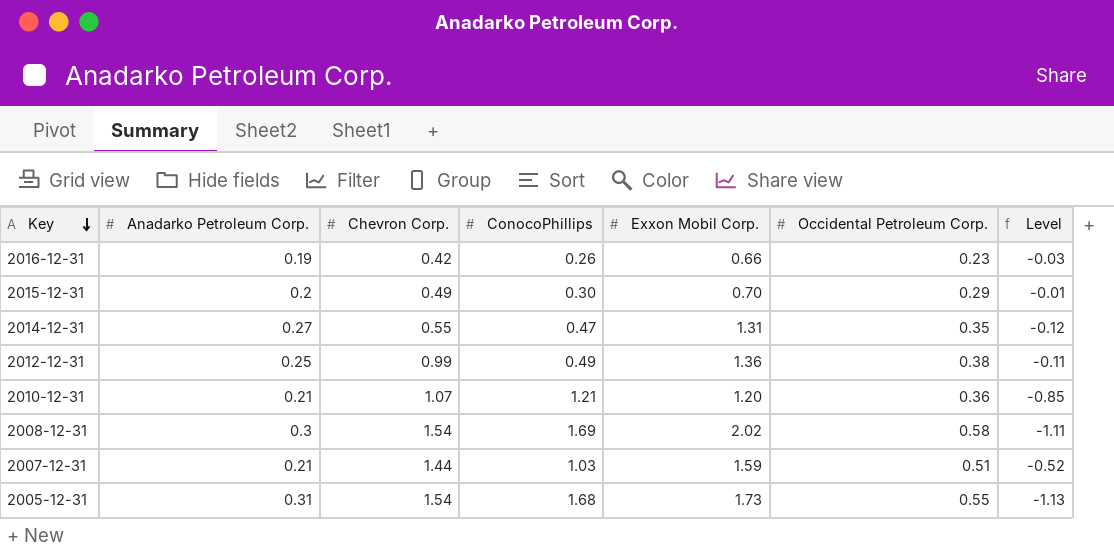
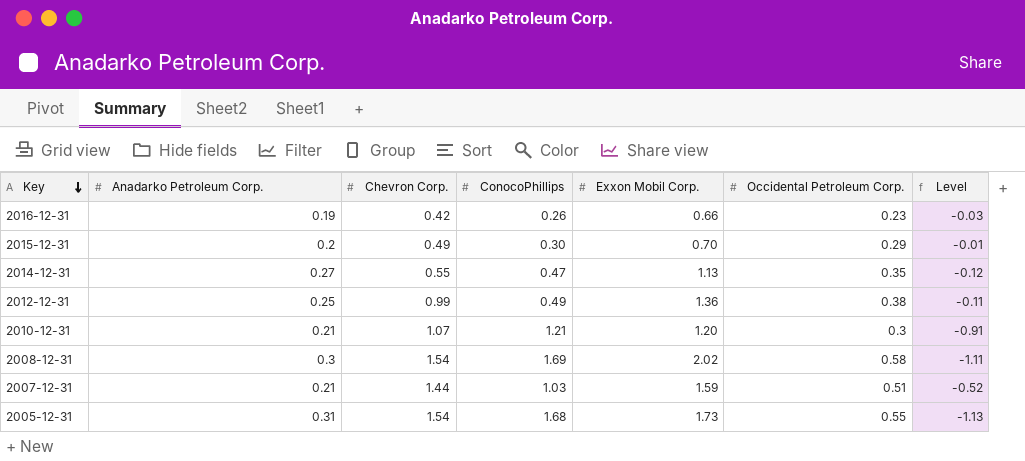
2014-12-31 | Exxon Mobil Corp.: 1.31 -> 1.13
2010-12-31 | Occidental Petroleum Corp.: 0.36 -> 0.3
2010-12-31 | Level: -0.85 -> -0.91

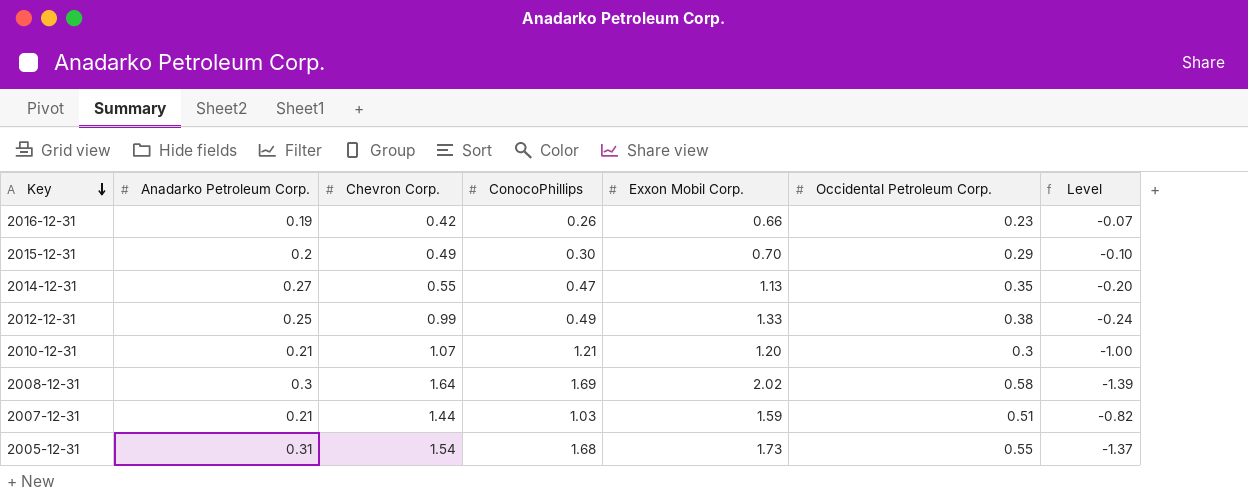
column Level | formula: [Occidental Petroleum Corp.] - [ConocoPhillips] -> [Anadarko Petroleum Corp.] - [ConocoPhillips]
2012-12-31 | Exxon Mobil Corp.: 1.36 -> 1.33
2008-12-31 | Chevron Corp.: 1.54 -> 1.64

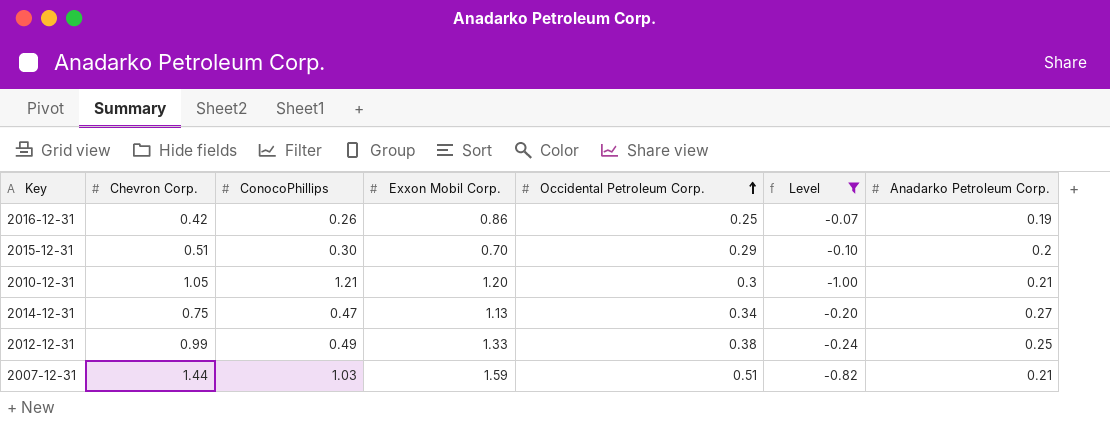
filter: none -> Level >= -1.00
row order: Key descending -> Occidental Petroleum Corp. ascending
column Anadarko Petroleum Corp. | position: 2 -> 7
2016-12-31 | Exxon Mobil Corp.: 0.66 -> 0.86
2016-12-31 | Occidental Petroleum Corp.: 0.23 -> 0.25
2015-12-31 | Chevron Corp.: 0.49 -> 0.51
2010-12-31 | Chevron Corp.: 1.07 -> 1.05
2014-12-31 | Chevron Corp.: 0.55 -> 0.75
2014-12-31 | Occidental Petroleum Corp.: 0.35 -> 0.34

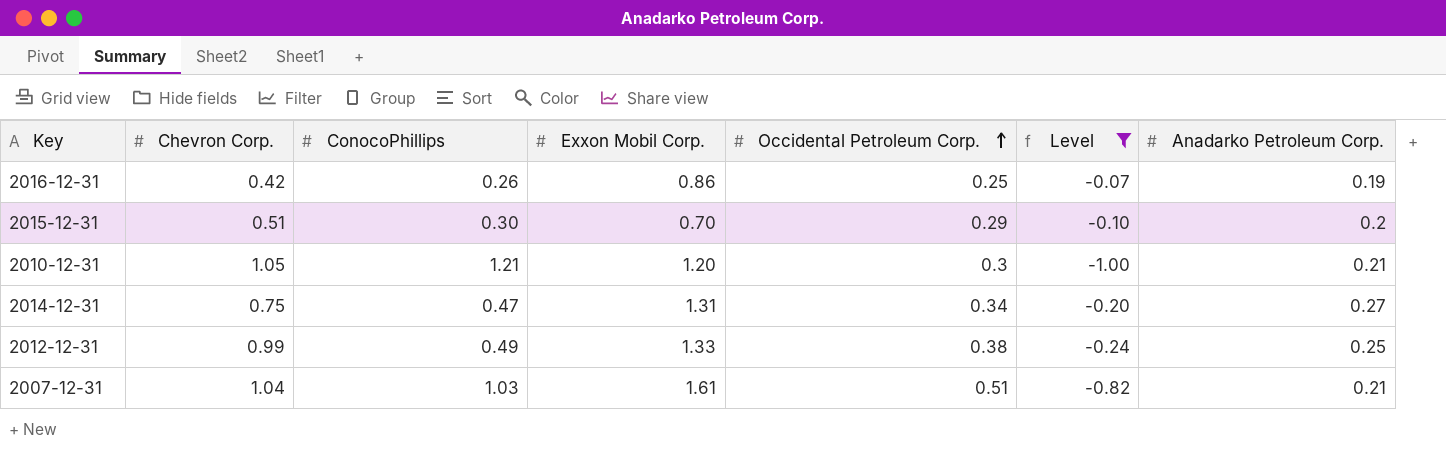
2014-12-31 | Exxon Mobil Corp.: 1.13 -> 1.31
2007-12-31 | Chevron Corp.: 1.44 -> 1.04
2007-12-31 | Exxon Mobil Corp.: 1.59 -> 1.61

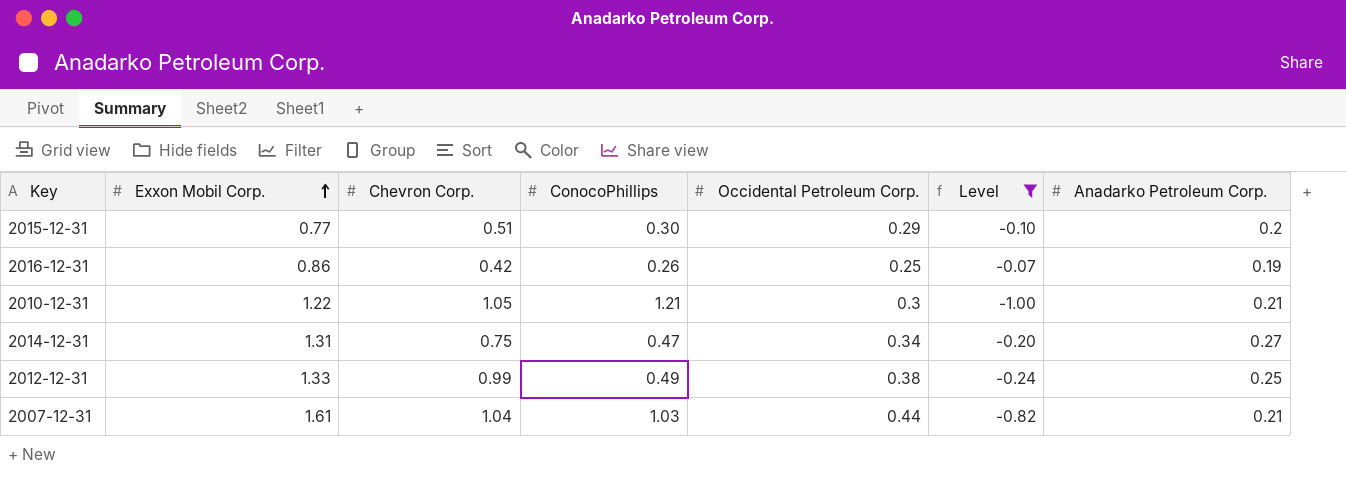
row order: Occidental Petroleum Corp. ascending -> Exxon Mobil Corp. ascending
column Exxon Mobil Corp. | position: 4 -> 2
2015-12-31 | Exxon Mobil Corp.: 0.70 -> 0.77
2010-12-31 | Exxon Mobil Corp.: 1.20 -> 1.22
2007-12-31 | Occidental Petroleum Corp.: 0.51 -> 0.44

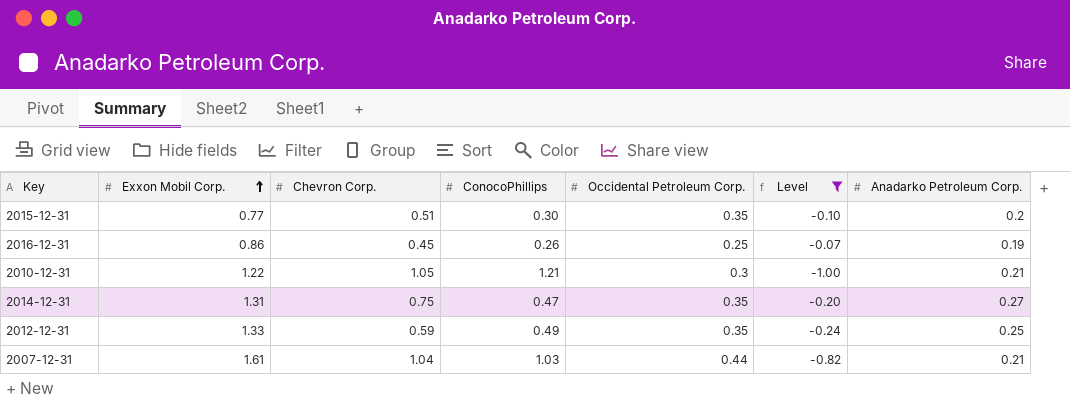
2015-12-31 | Occidental Petroleum Corp.: 0.29 -> 0.35
2016-12-31 | Chevron Corp.: 0.42 -> 0.45
2014-12-31 | Occidental Petroleum Corp.: 0.34 -> 0.35
2012-12-31 | Chevron Corp.: 0.99 -> 0.59
2012-12-31 | Occidental Petroleum Corp.: 0.38 -> 0.35

